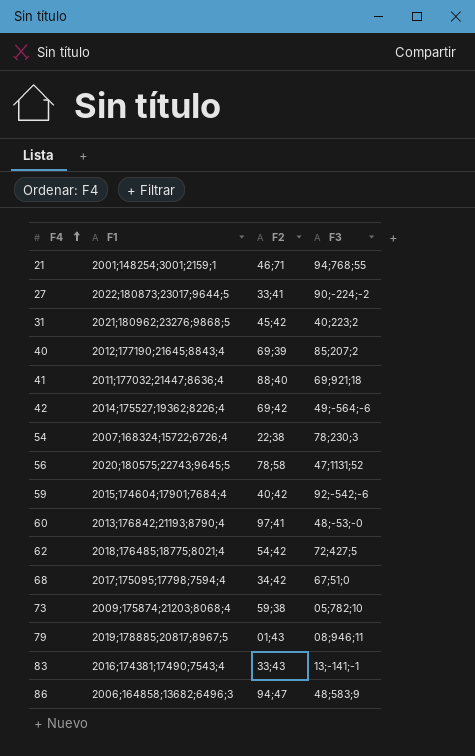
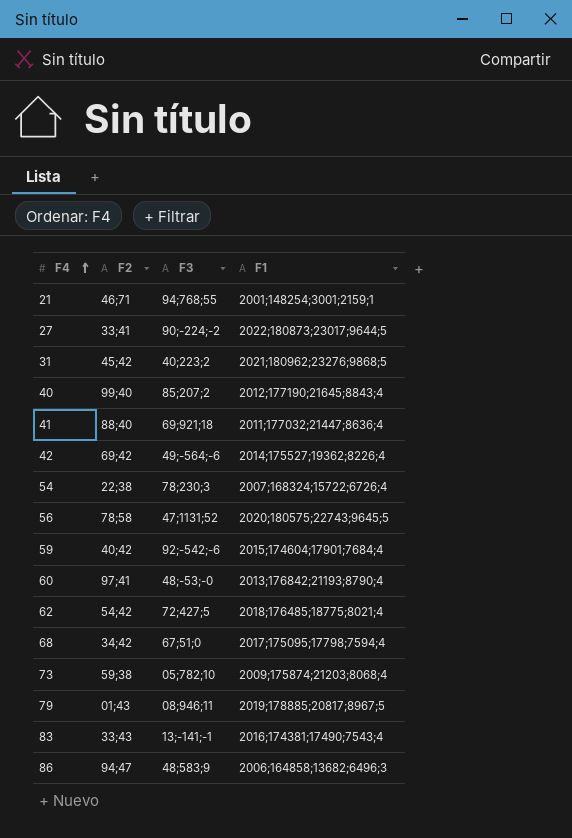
column F1 | position: 2 -> 4
40 | F2: 69;39 -> 99;40

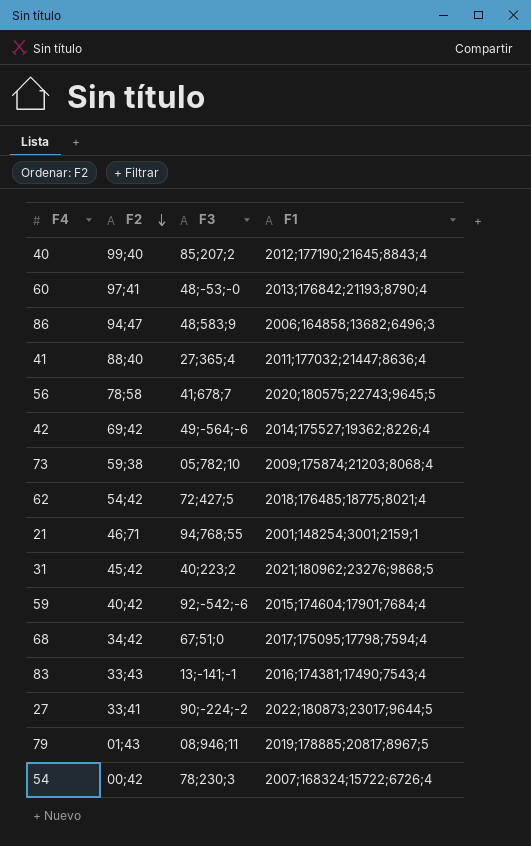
row order: F4 ascending -> F2 descending
41 | F3: 69;921;18 -> 27;365;4
56 | F3: 47;1131;52 -> 41;678;7
54 | F2: 22;38 -> 00;42

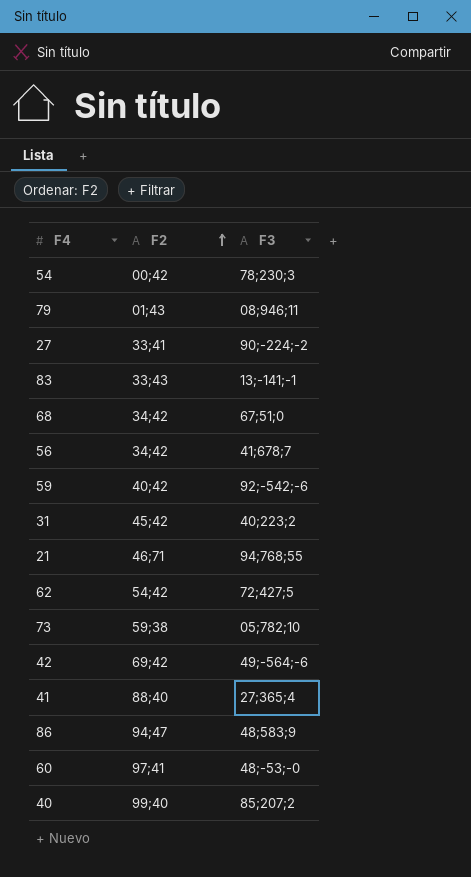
row order: F2 descending -> F2 ascending
column F1 | position: 4 -> none
56 | F2: 78;58 -> 34;42

